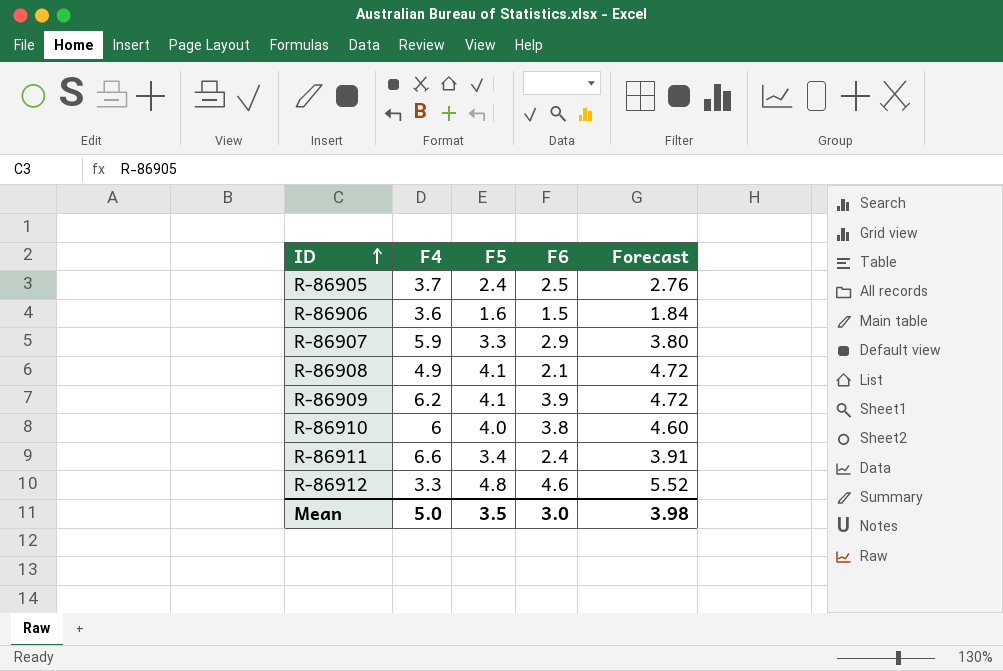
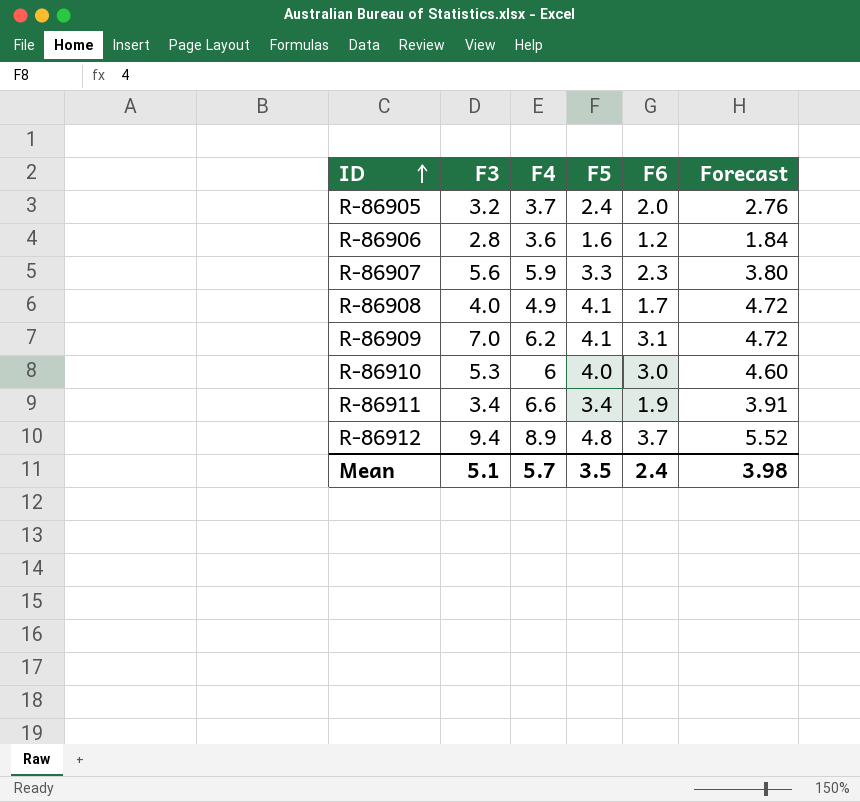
column F3 | position: none -> 2
R-86905 | F6: 2.5 -> 2.0
R-86906 | F6: 1.5 -> 1.2
R-86907 | F6: 2.9 -> 2.3
R-86908 | F6: 2.1 -> 1.7
R-86909 | F6: 3.9 -> 3.1
R-86910 | F6: 3.8 -> 3.0
R-86911 | F6: 2.4 -> 1.9
R-86912 | F4: 3.3 -> 8.9
R-86912 | F6: 4.6 -> 3.7
Mean | F4: 5.0 -> 5.7
Mean | F6: 3.0 -> 2.4

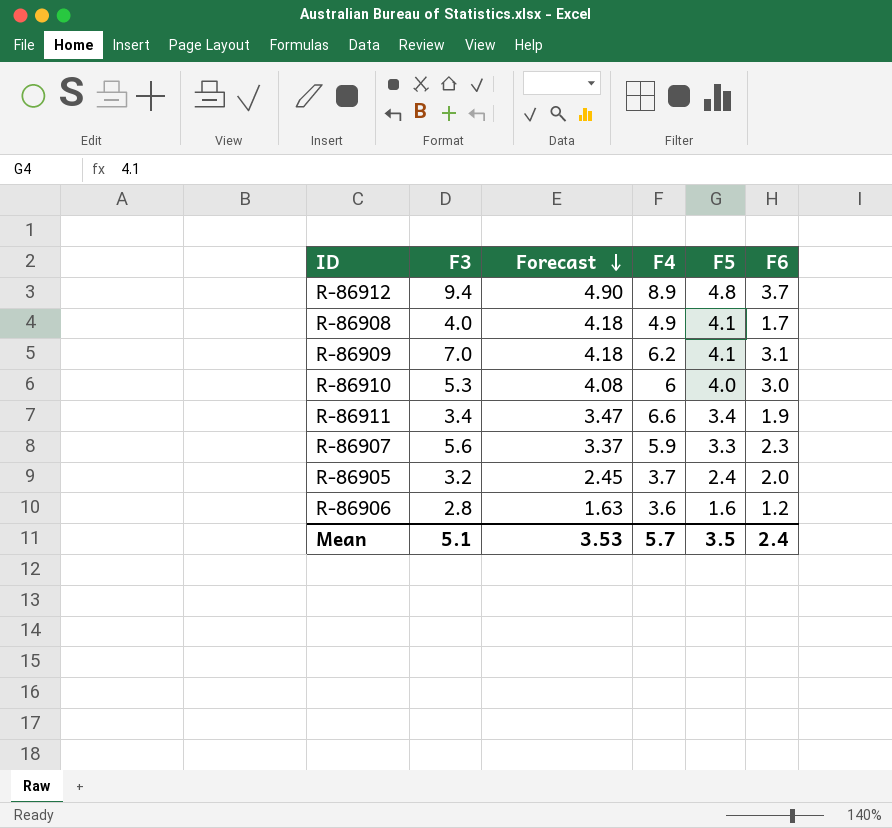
row order: ID ascending -> Forecast descending
column Forecast | formula: [F5] * 1.15 -> [F5] * 1.02
column Forecast | position: 6 -> 3
Mean | Forecast: 3.98 -> 3.53

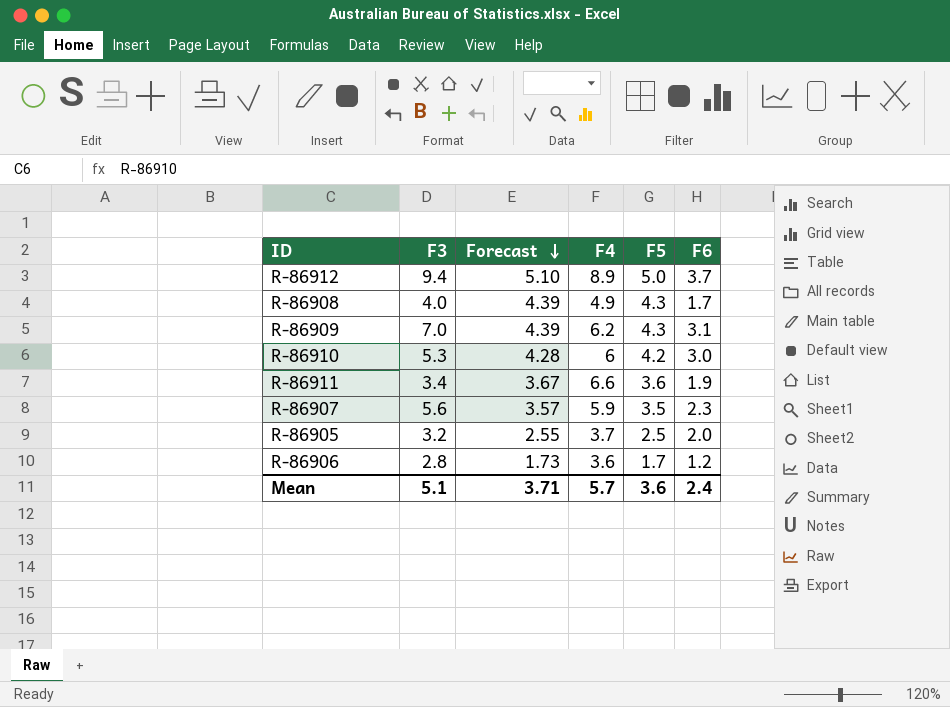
R-86912 | Forecast: 4.90 -> 5.10
R-86912 | F5: 4.8 -> 5.0
R-86908 | Forecast: 4.18 -> 4.39
R-86908 | F5: 4.1 -> 4.3
R-86909 | Forecast: 4.18 -> 4.39
R-86909 | F5: 4.1 -> 4.3
R-86910 | Forecast: 4.08 -> 4.28
R-86910 | F5: 4.0 -> 4.2
R-86911 | Forecast: 3.47 -> 3.67
R-86911 | F5: 3.4 -> 3.6
R-86907 | Forecast: 3.37 -> 3.57
R-86907 | F5: 3.3 -> 3.5
R-86905 | Forecast: 2.45 -> 2.55
R-86905 | F5: 2.4 -> 2.5
R-86906 | Forecast: 1.63 -> 1.73
R-86906 | F5: 1.6 -> 1.7
Mean | Forecast: 3.53 -> 3.71
Mean | F5: 3.5 -> 3.6

